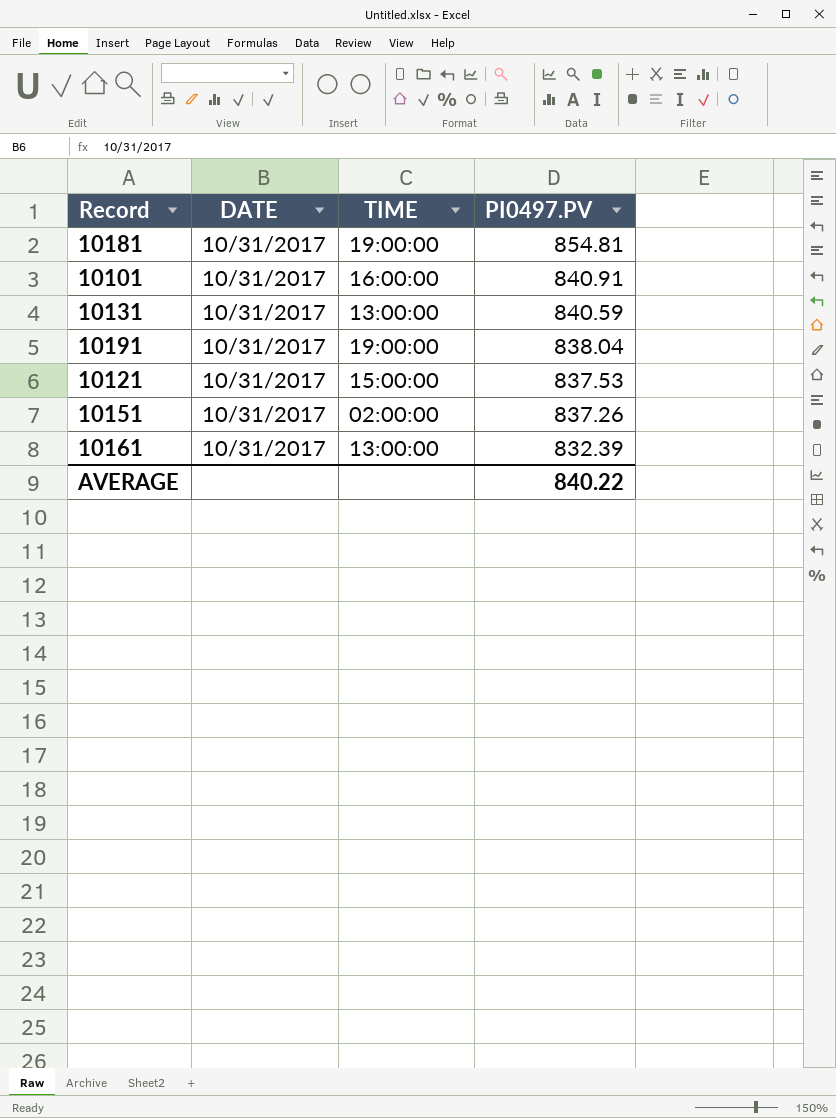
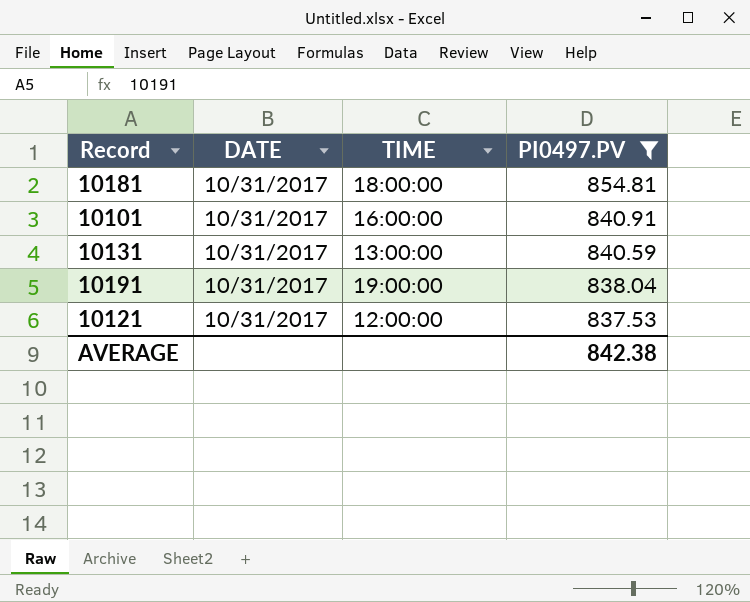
filter: none -> PI0497.PV >= 837.53
10181 | TIME: 19:00:00 -> 18:00:00
10121 | TIME: 15:00:00 -> 12:00:00
AVERAGE | PI0497.PV: 840.22 -> 842.38

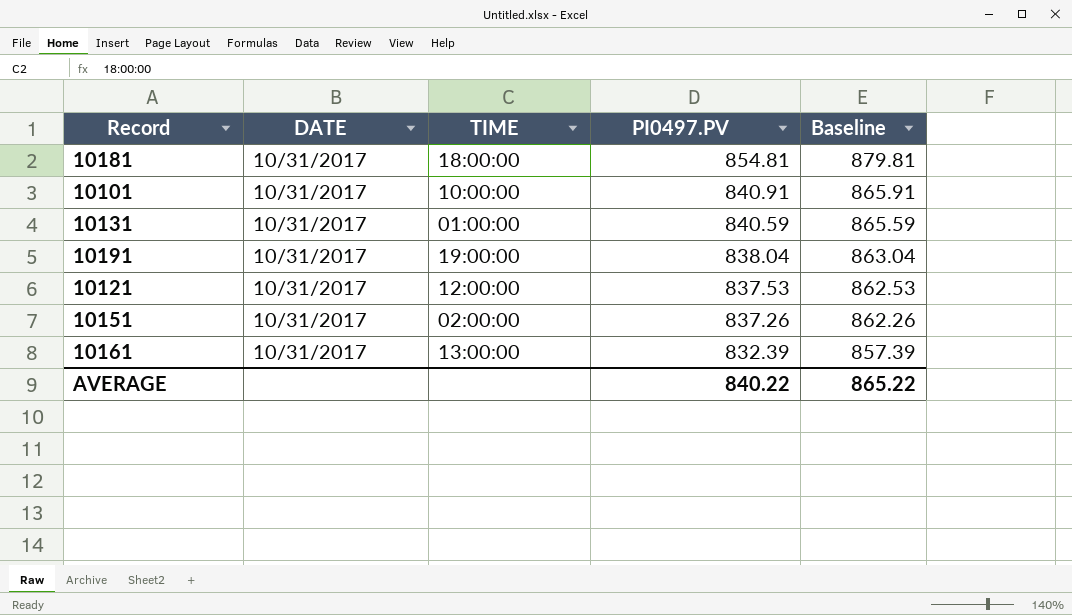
filter: PI0497.PV >= 837.53 -> none
column Baseline | formula: none -> [PI0497.PV] + 25
10101 | TIME: 16:00:00 -> 10:00:00
10131 | TIME: 13:00:00 -> 01:00:00
AVERAGE | PI0497.PV: 842.38 -> 840.22

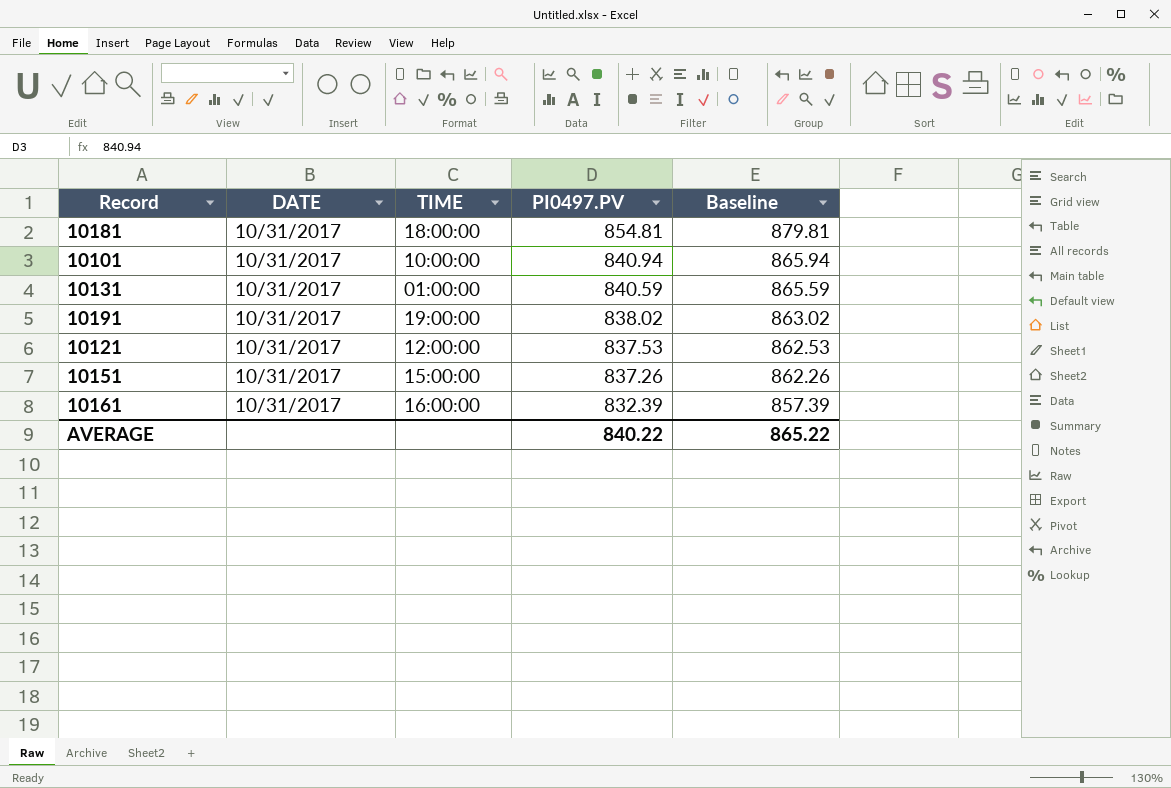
10101 | PI0497.PV: 840.91 -> 840.94
10101 | Baseline: 865.91 -> 865.94
10191 | PI0497.PV: 838.04 -> 838.02
10191 | Baseline: 863.04 -> 863.02
10151 | TIME: 02:00:00 -> 15:00:00
10161 | TIME: 13:00:00 -> 16:00:00

